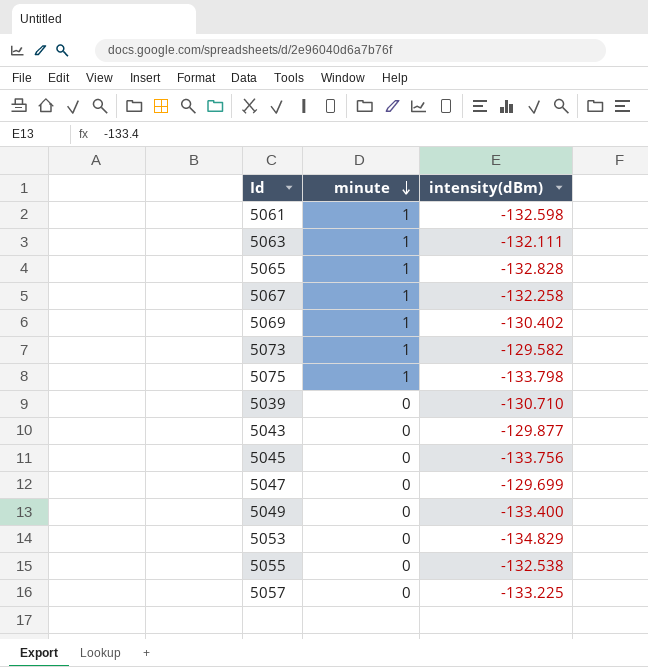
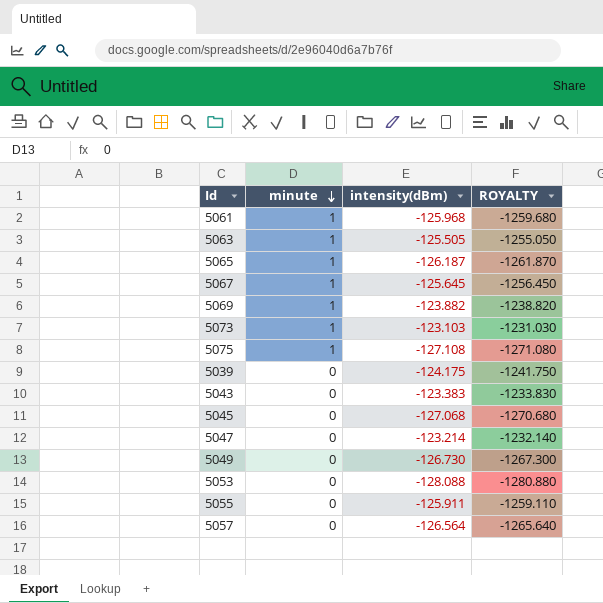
column ROYALTY | formula: none -> [intensity(dBm)] * 10
5061 | intensity(dBm): -132.598 -> -125.968
5063 | intensity(dBm): -132.111 -> -125.505
5065 | intensity(dBm): -132.828 -> -126.187
5067 | intensity(dBm): -132.258 -> -125.645
5069 | intensity(dBm): -130.402 -> -123.882
5073 | intensity(dBm): -129.582 -> -123.103
5075 | intensity(dBm): -133.798 -> -127.108
5039 | intensity(dBm): -130.710 -> -124.175
5043 | intensity(dBm): -129.877 -> -123.383
5045 | intensity(dBm): -133.756 -> -127.068
5047 | intensity(dBm): -129.699 -> -123.214
5049 | intensity(dBm): -133.400 -> -126.730
5053 | intensity(dBm): -134.829 -> -128.088
5055 | intensity(dBm): -132.538 -> -125.911
5057 | intensity(dBm): -133.225 -> -126.564

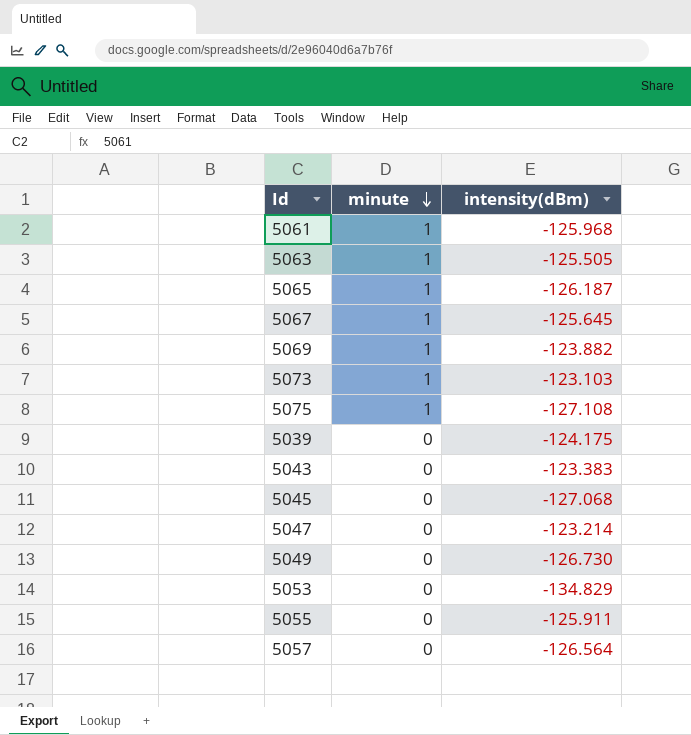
column ROYALTY | formula: [intensity(dBm)] * 10 -> none
5053 | intensity(dBm): -128.088 -> -134.829

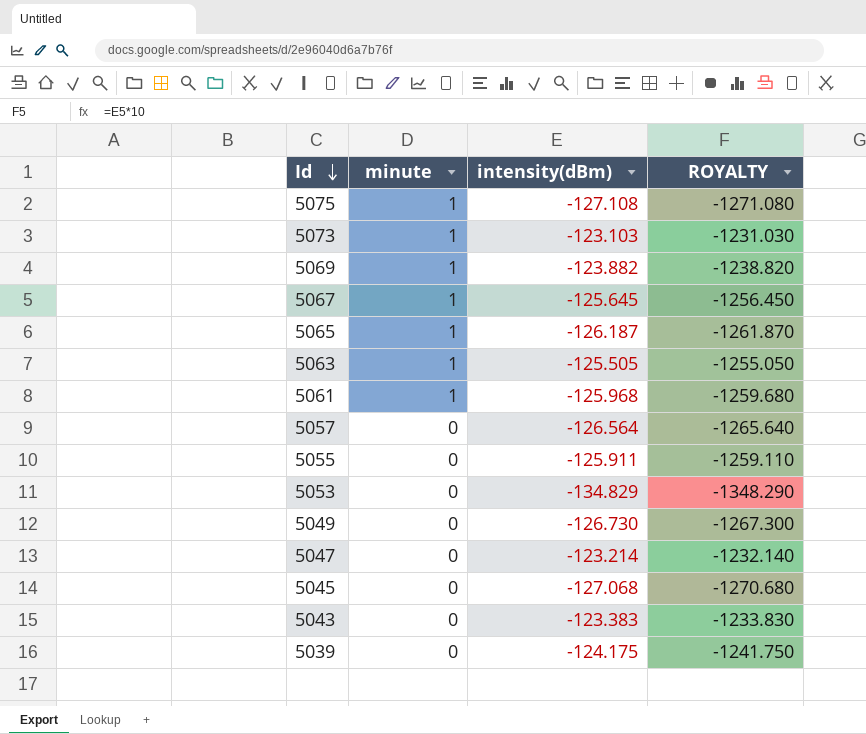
row order: minute descending -> Id descending
column ROYALTY | formula: none -> [intensity(dBm)] * 10

